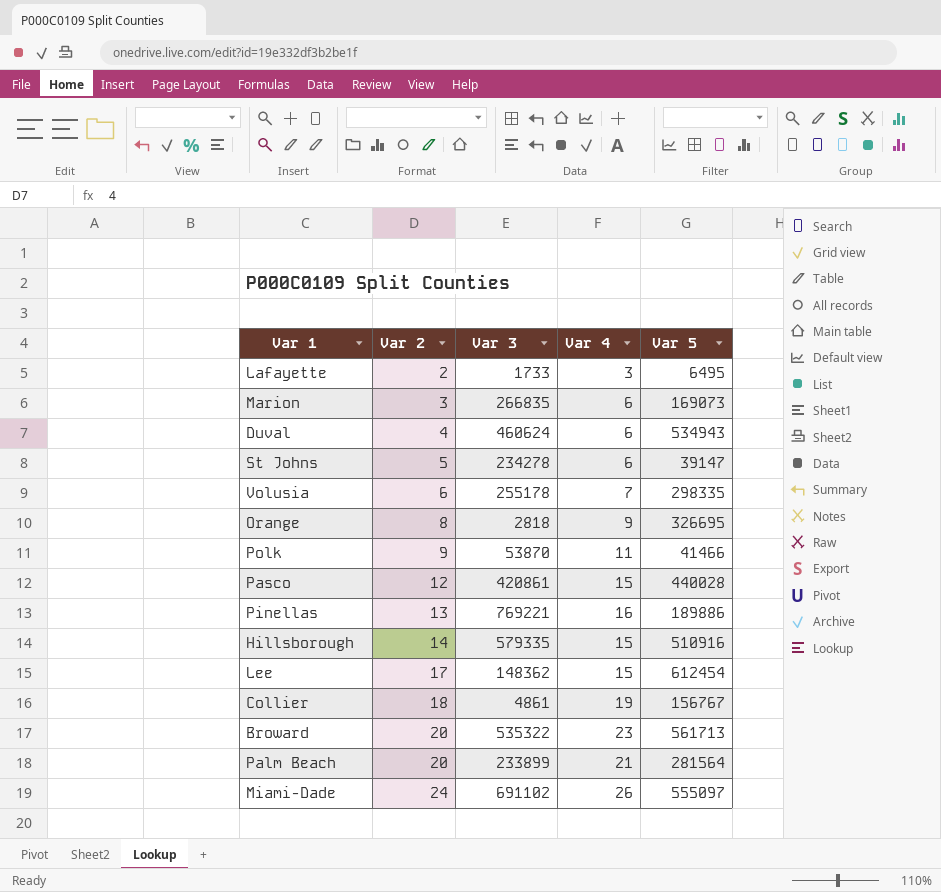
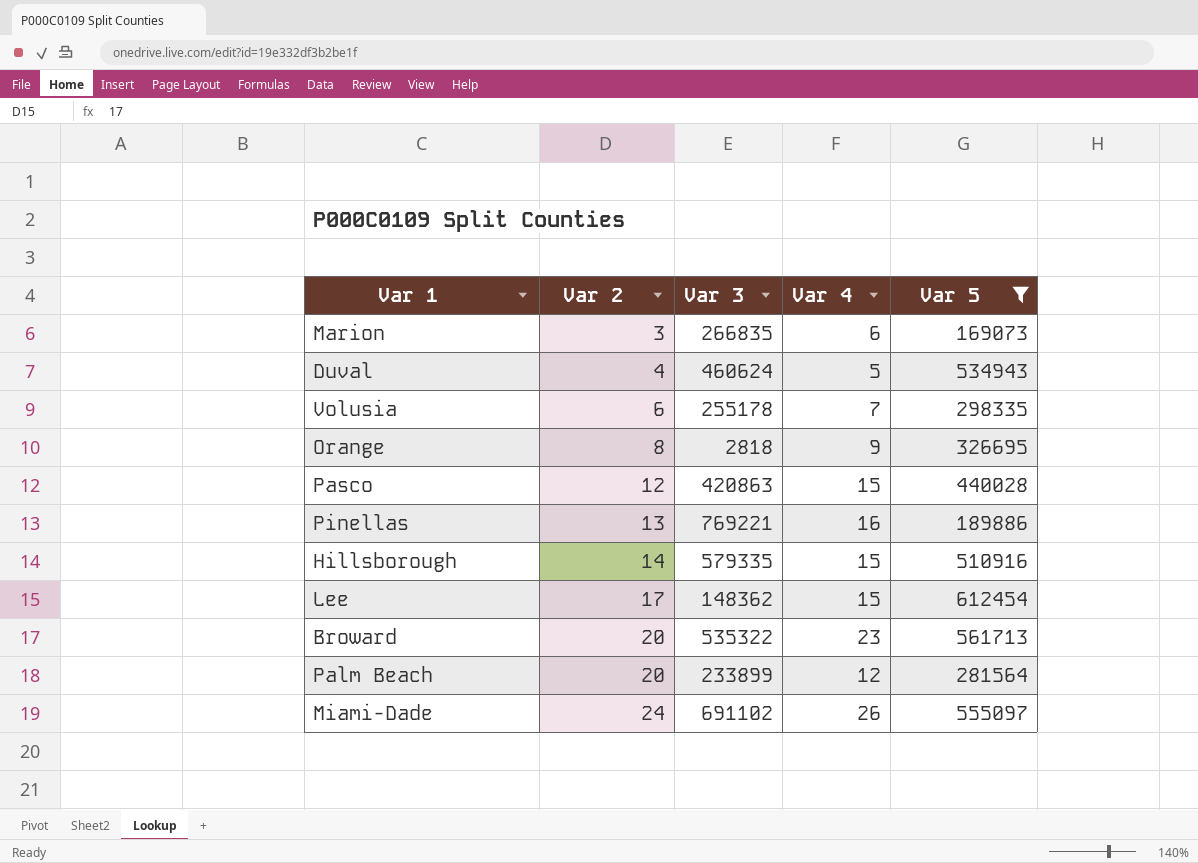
filter: none -> Var 5 >= 169073
Duval | Var 4: 6 -> 5
Pasco | Var 3: 420861 -> 420863
Palm Beach | Var 4: 21 -> 12

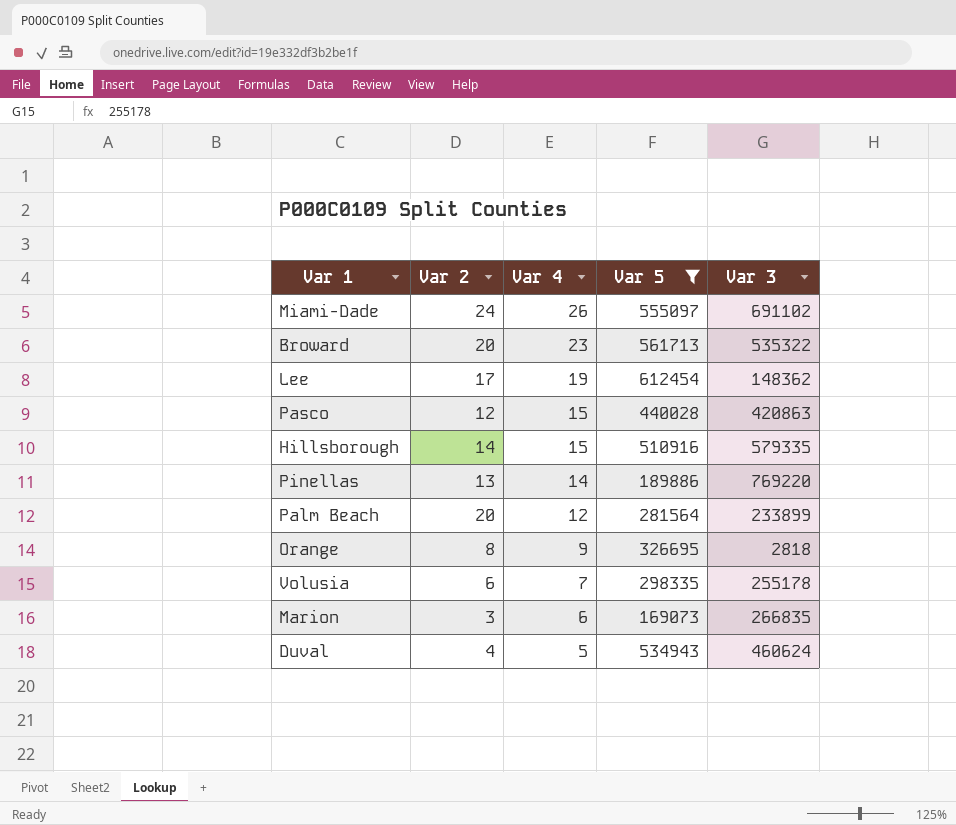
row order: Var 2 ascending -> Var 4 descending
column Var 3 | position: 3 -> 5
Lee | Var 4: 15 -> 19
Pinellas | Var 4: 16 -> 14
Pinellas | Var 3: 769221 -> 769220

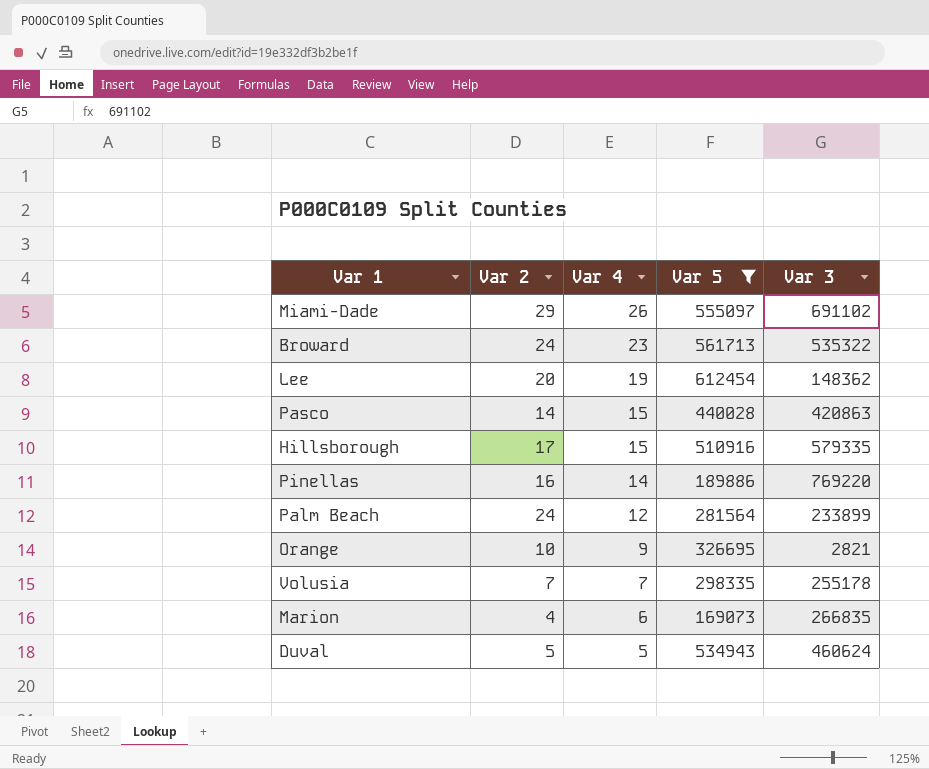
Miami-Dade | Var 2: 24 -> 29
Broward | Var 2: 20 -> 24
Lee | Var 2: 17 -> 20
Pasco | Var 2: 12 -> 14
Hillsborough | Var 2: 14 -> 17
Pinellas | Var 2: 13 -> 16
Palm Beach | Var 2: 20 -> 24
Orange | Var 2: 8 -> 10
Orange | Var 3: 2818 -> 2821
Volusia | Var 2: 6 -> 7
Marion | Var 2: 3 -> 4
Duval | Var 2: 4 -> 5

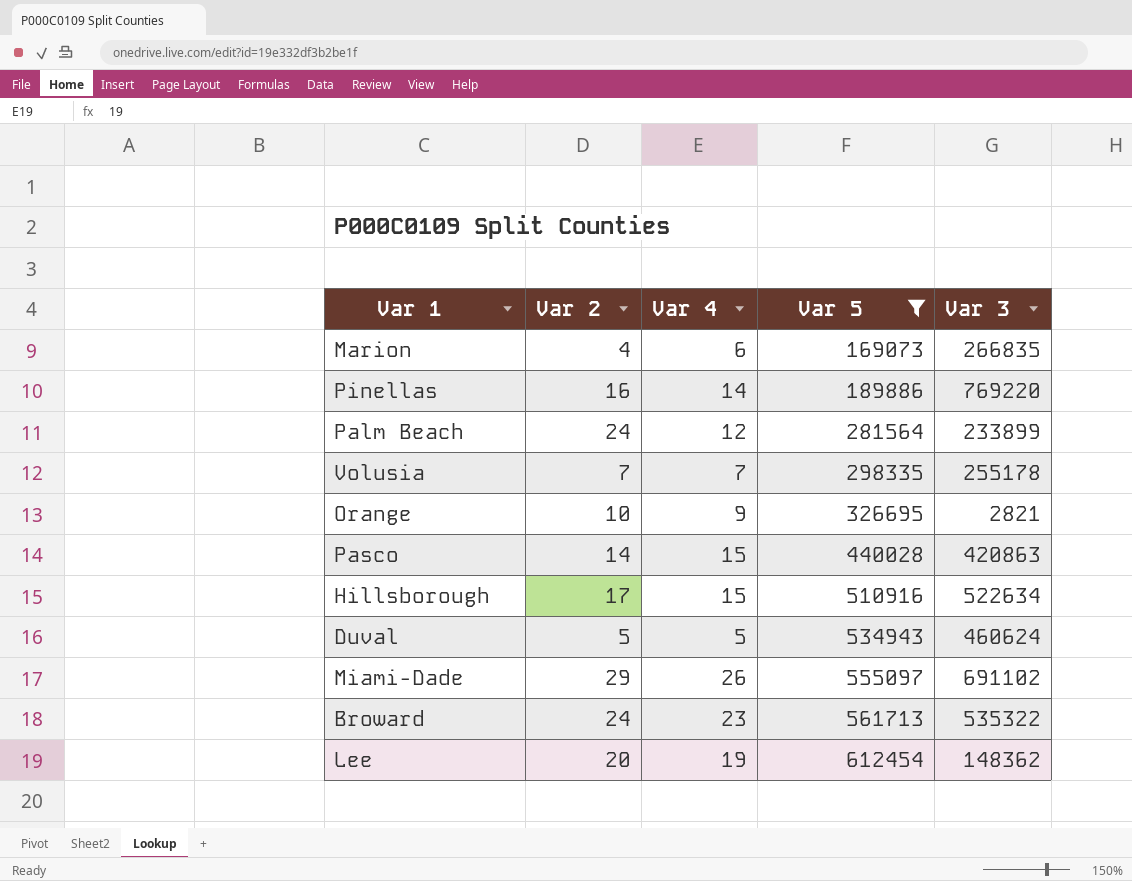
row order: Var 4 descending -> Var 5 ascending
Hillsborough | Var 3: 579335 -> 522634

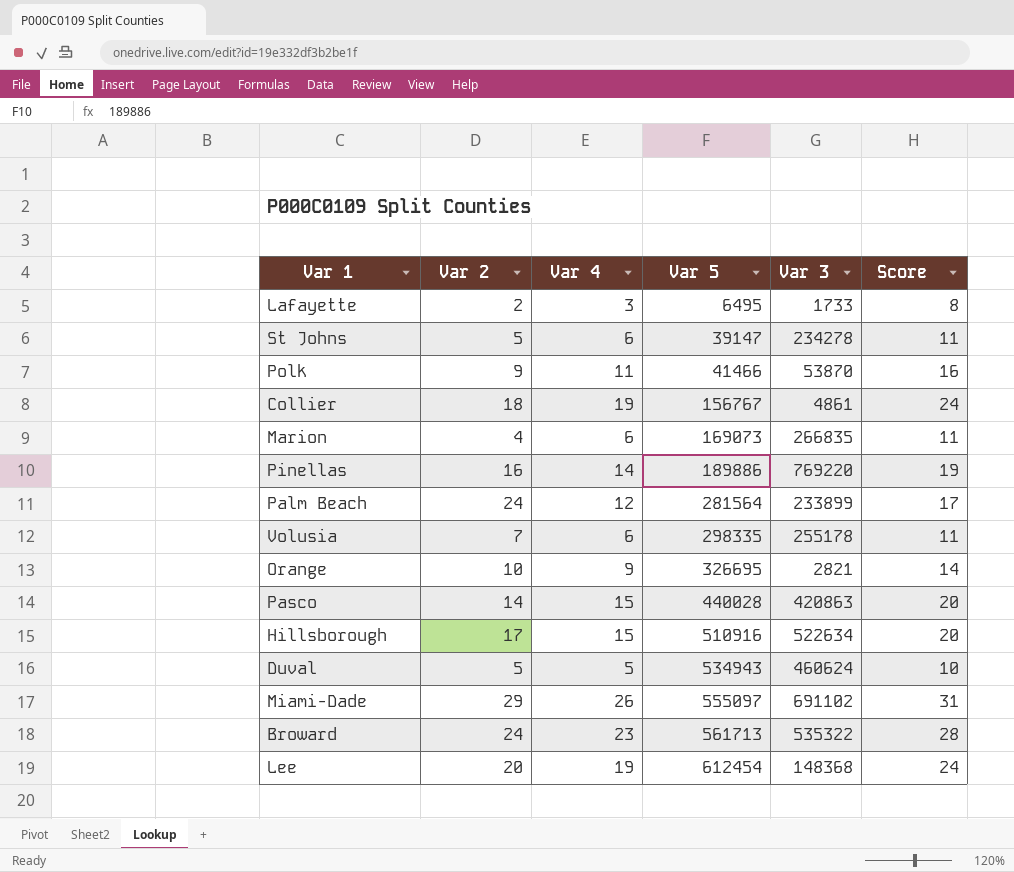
filter: Var 5 >= 169073 -> none
column Score | formula: none -> [Var 4] + 5
Volusia | Var 4: 7 -> 6
Lee | Var 3: 148362 -> 148368

